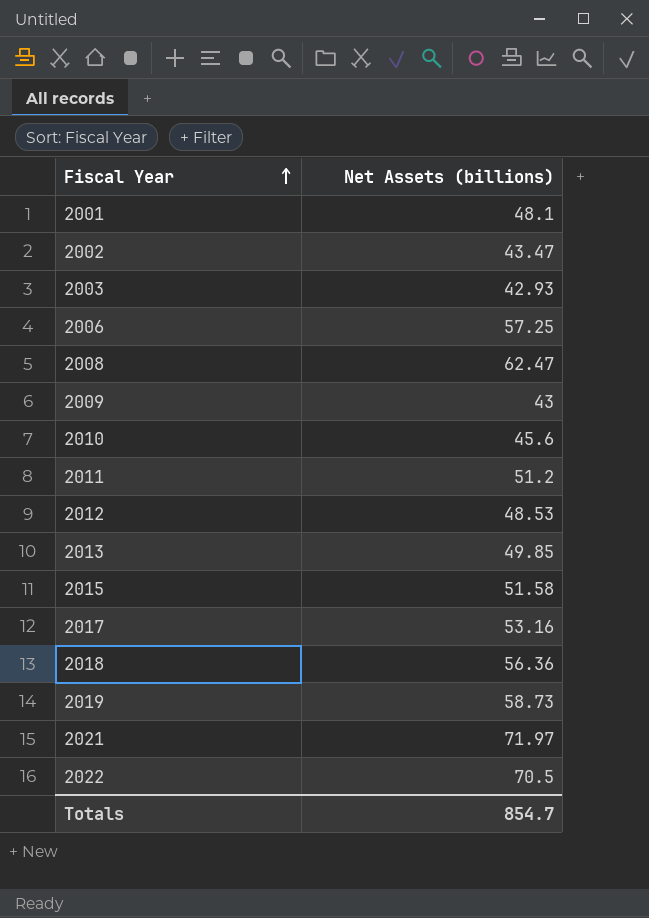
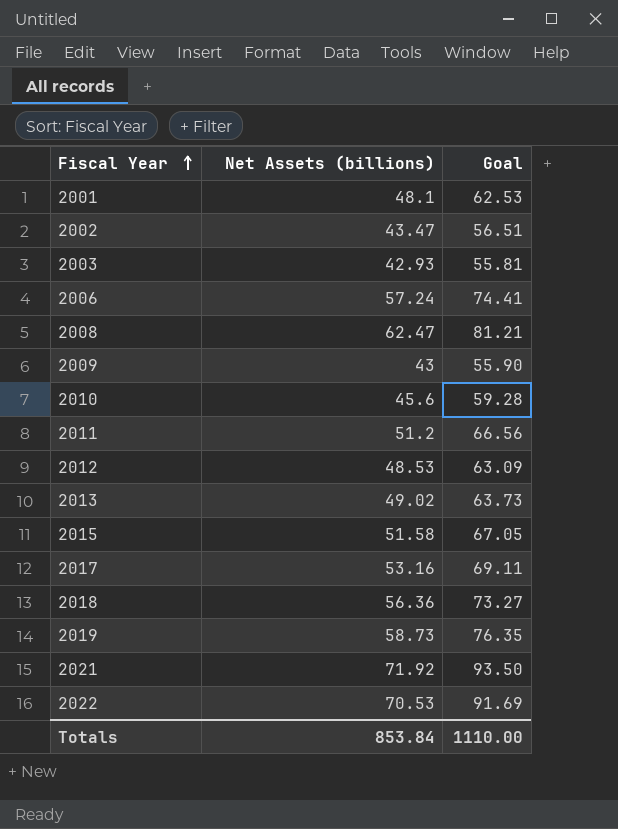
column Goal | formula: none -> [Net Assets (billions)] * 1.3
2006 | Net Assets (billions): 57.25 -> 57.24
2013 | Net Assets (billions): 49.85 -> 49.02
2021 | Net Assets (billions): 71.97 -> 71.92
2022 | Net Assets (billions): 70.5 -> 70.53
Totals | Net Assets (billions): 854.7 -> 853.84

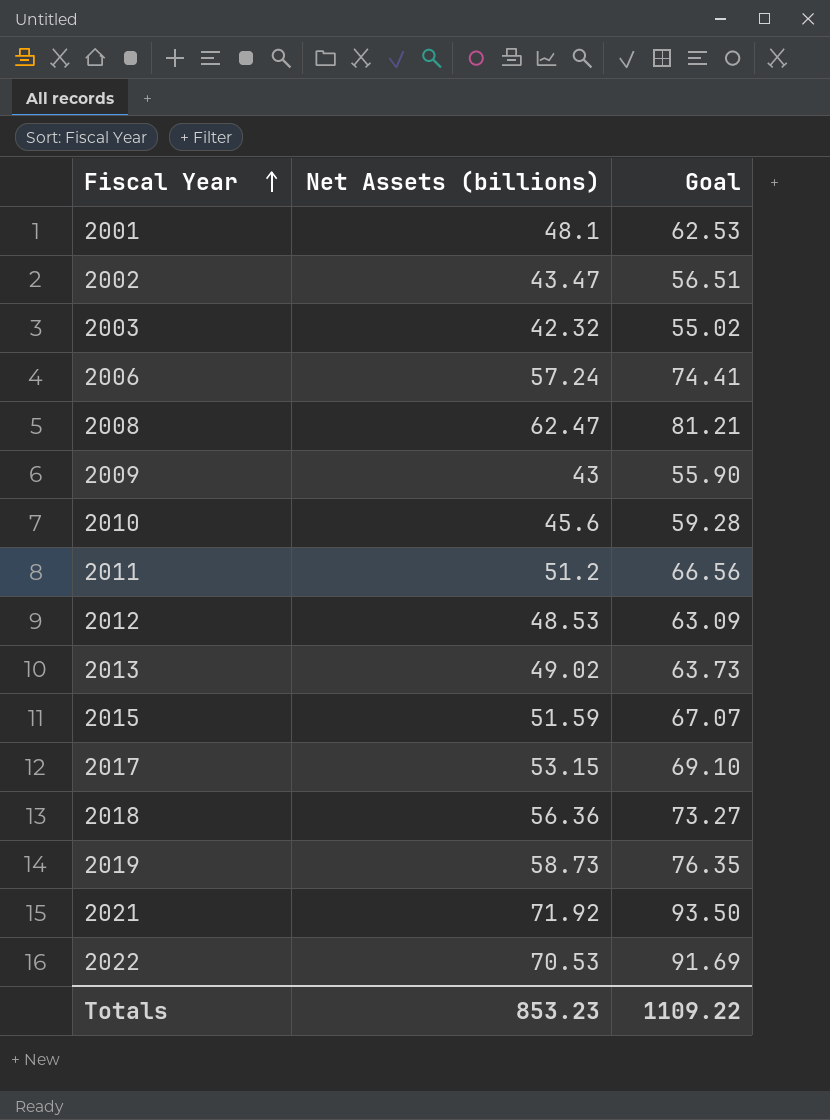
2003 | Net Assets (billions): 42.93 -> 42.32
2003 | Goal: 55.81 -> 55.02
2015 | Net Assets (billions): 51.58 -> 51.59
2015 | Goal: 67.05 -> 67.07
2017 | Net Assets (billions): 53.16 -> 53.15
2017 | Goal: 69.11 -> 69.10
Totals | Net Assets (billions): 853.84 -> 853.23
Totals | Goal: 1110.00 -> 1109.22

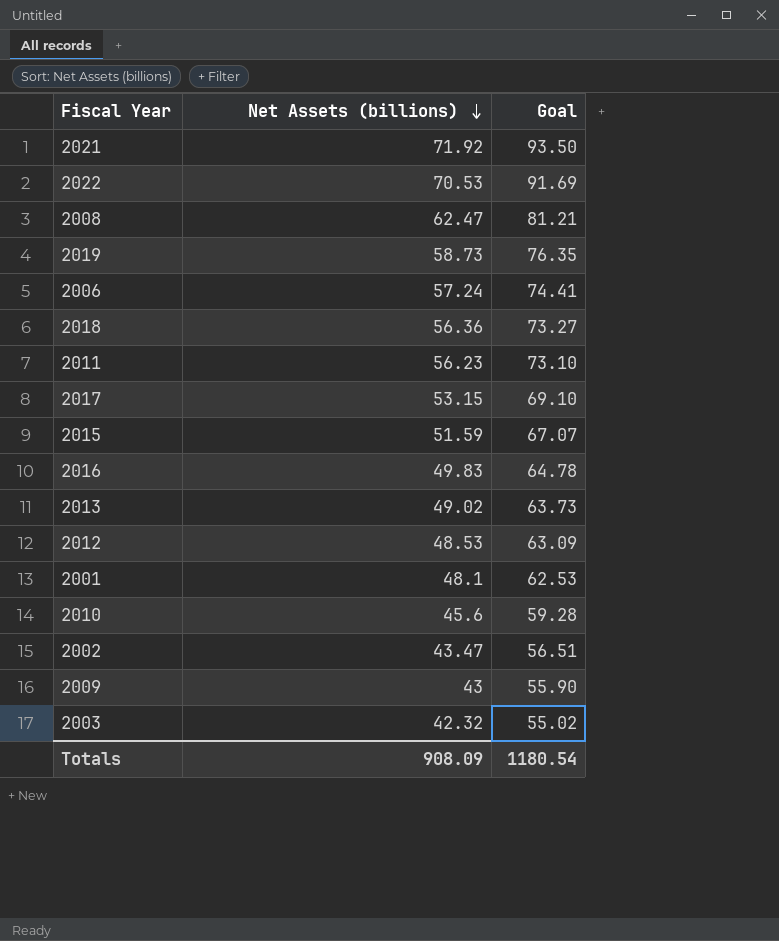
row order: Fiscal Year ascending -> Net Assets (billions) descending
2011 | Net Assets (billions): 51.2 -> 56.23
2011 | Goal: 66.56 -> 73.10
row 2016: none -> 49.83 | 64.78
Totals | Net Assets (billions): 853.23 -> 908.09
Totals | Goal: 1109.22 -> 1180.54

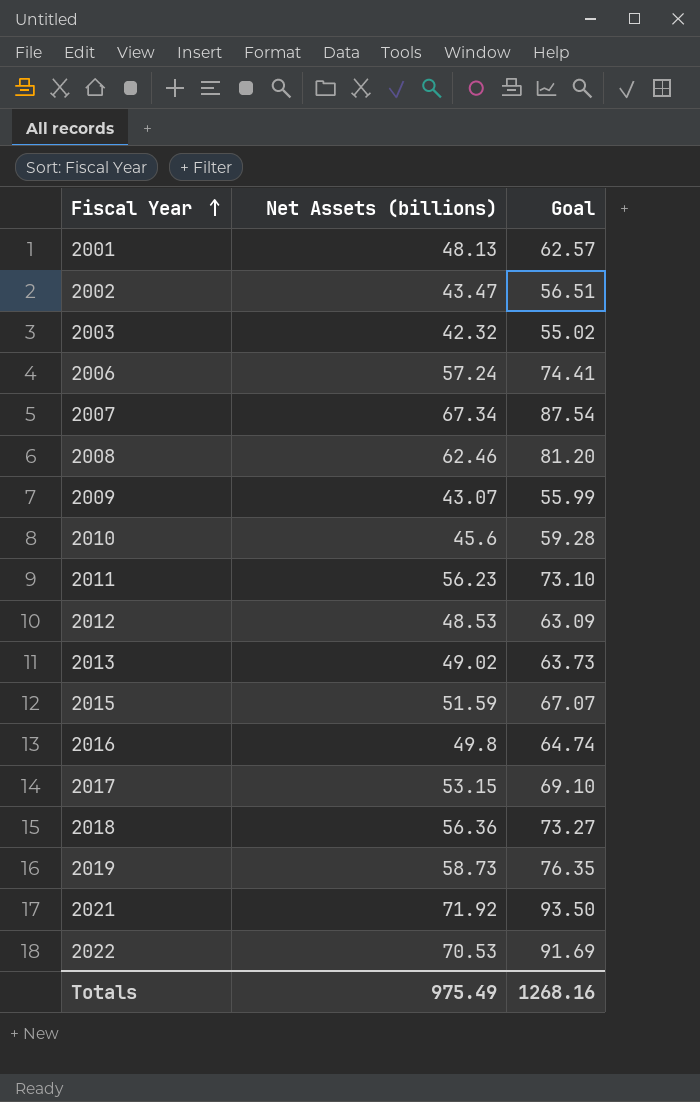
row order: Net Assets (billions) descending -> Fiscal Year ascending
2001 | Net Assets (billions): 48.1 -> 48.13
2001 | Goal: 62.53 -> 62.57
row 2007: none -> 67.34 | 87.54
2008 | Net Assets (billions): 62.47 -> 62.46
2008 | Goal: 81.21 -> 81.20
2009 | Net Assets (billions): 43 -> 43.07
2009 | Goal: 55.90 -> 55.99
2016 | Net Assets (billions): 49.83 -> 49.8
2016 | Goal: 64.78 -> 64.74
Totals | Net Assets (billions): 908.09 -> 975.49
Totals | Goal: 1180.54 -> 1268.16

